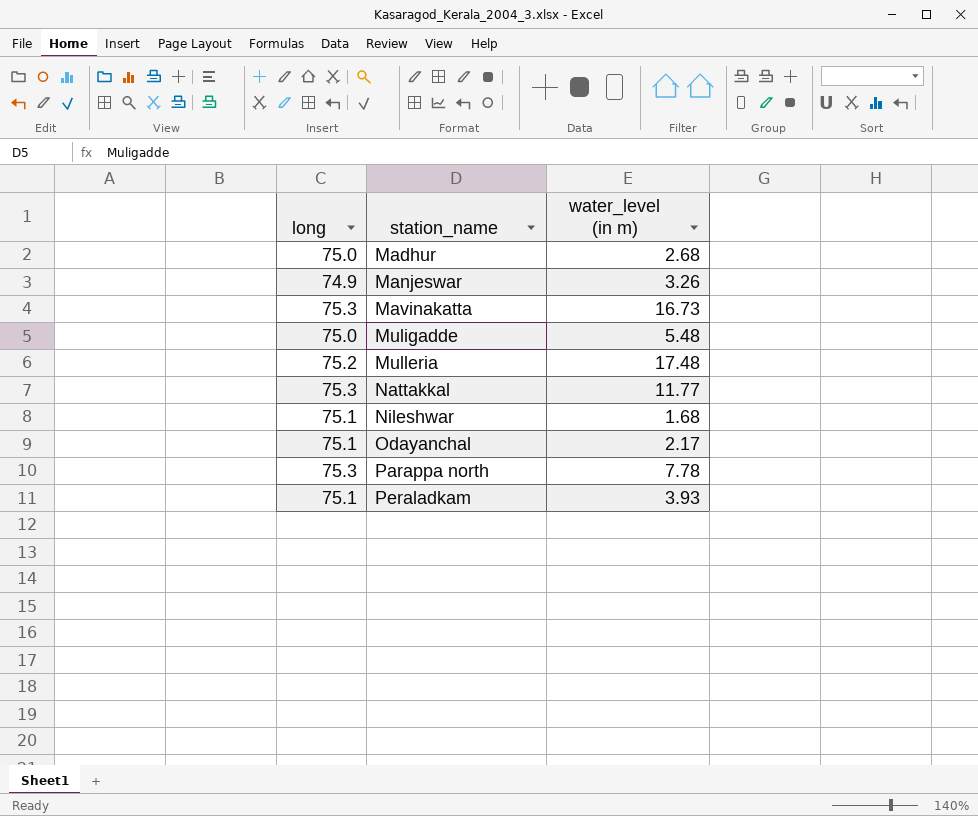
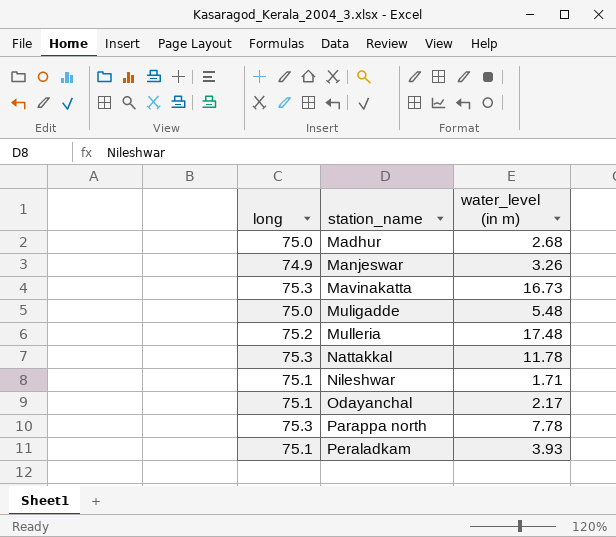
Nattakkal | water_level (in m): 11.77 -> 11.78
Nileshwar | water_level (in m): 1.68 -> 1.71

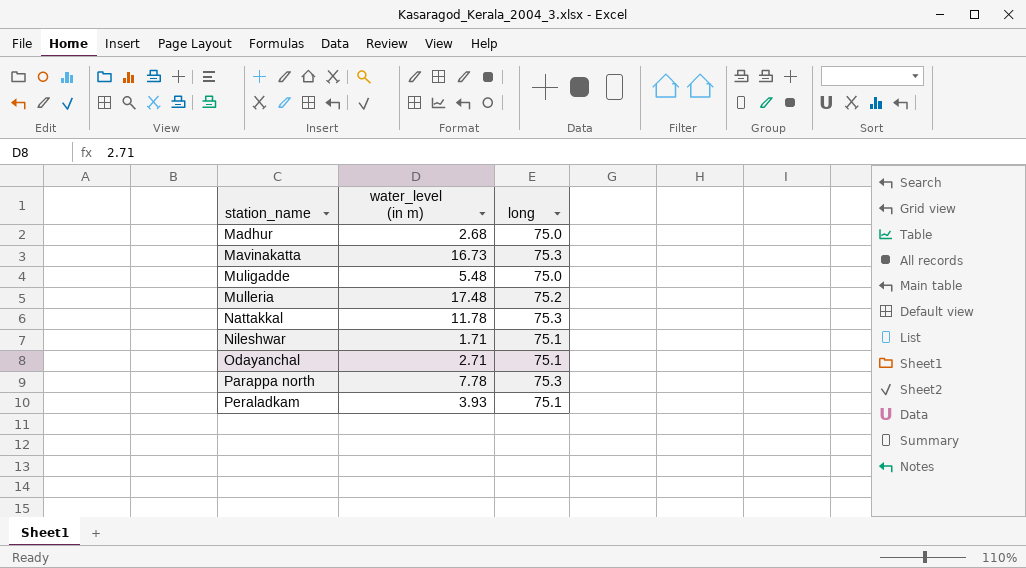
column long | position: 1 -> 3
row Manjeswar: 74.9 | 3.26 -> none
Odayanchal | water_level (in m): 2.17 -> 2.71

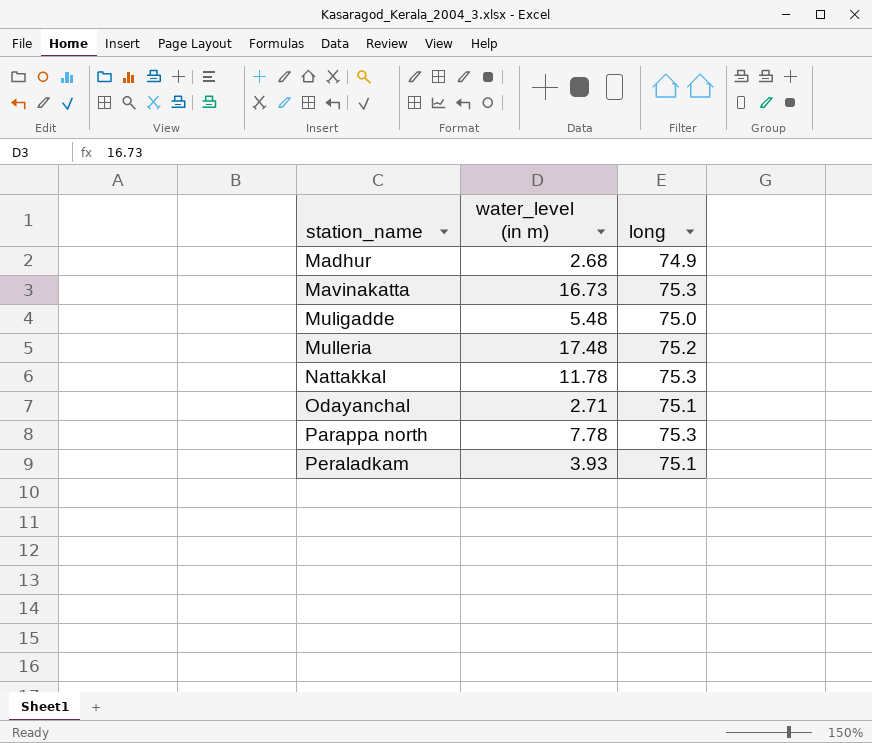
row Nileshwar: 1.71 | 75.1 -> none
Madhur | long: 75.0 -> 74.9

